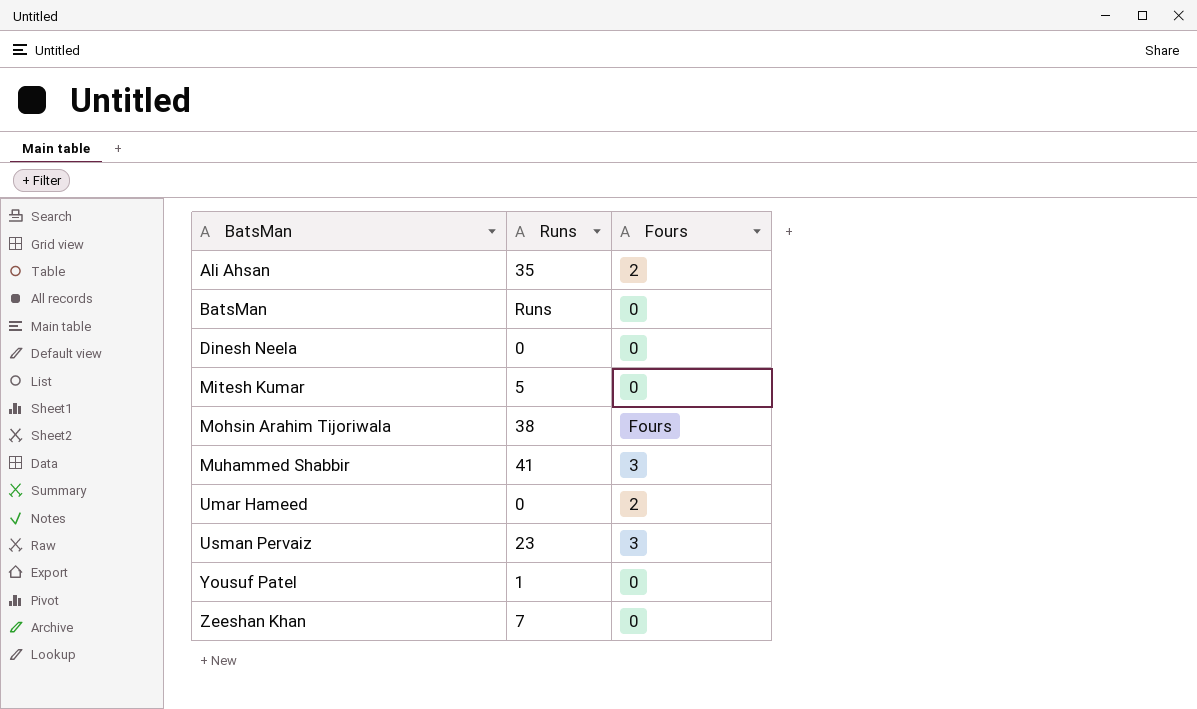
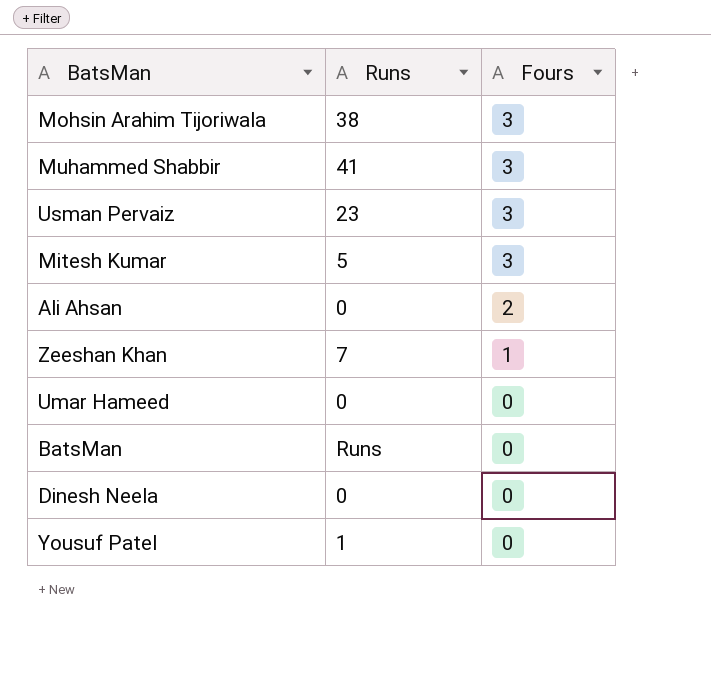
row order: BatsMan ascending -> Fours descending
Mohsin Arahim Tijoriwala | Fours: Fours -> 3
Mitesh Kumar | Fours: 0 -> 3
Ali Ahsan | Runs: 35 -> 0
Zeeshan Khan | Fours: 0 -> 1
Umar Hameed | Fours: 2 -> 0

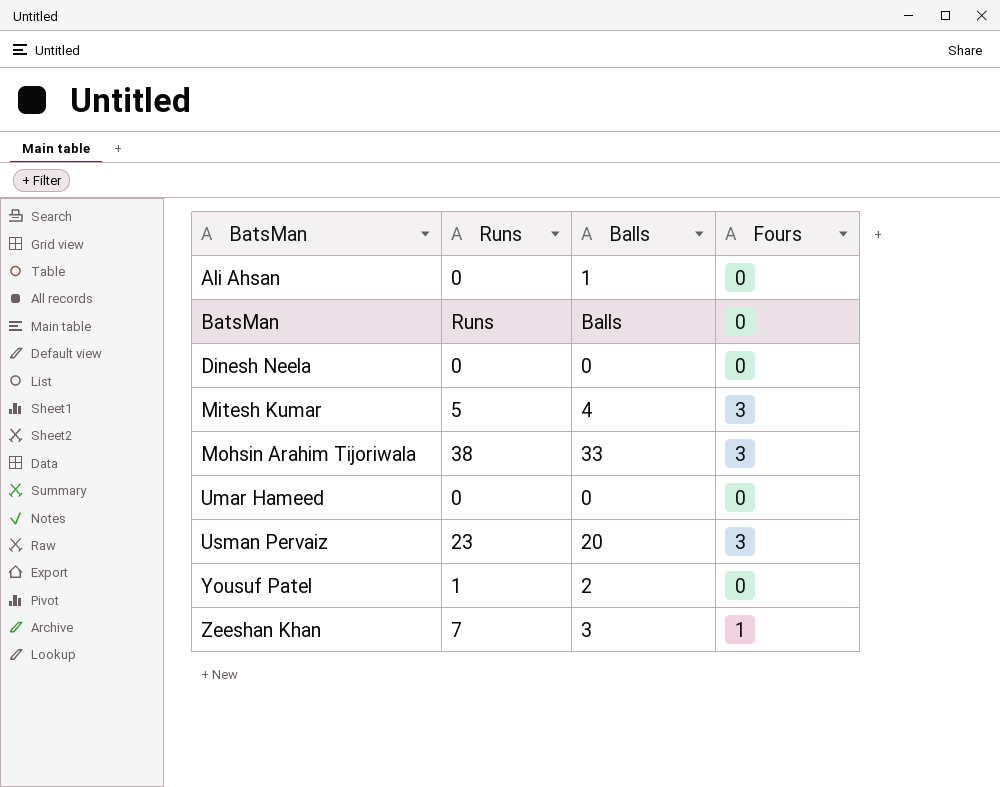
row order: Fours descending -> BatsMan ascending
column Balls | position: none -> 3
row Muhammed Shabbir: 41 | 3 -> none
Ali Ahsan | Fours: 2 -> 0

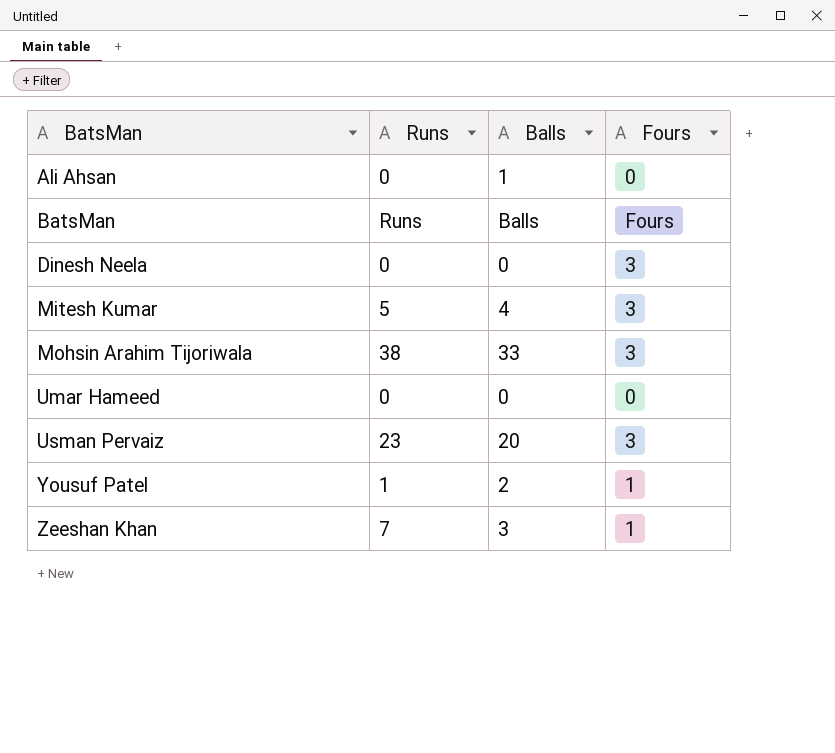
BatsMan | Fours: 0 -> Fours
Dinesh Neela | Fours: 0 -> 3
Yousuf Patel | Fours: 0 -> 1

